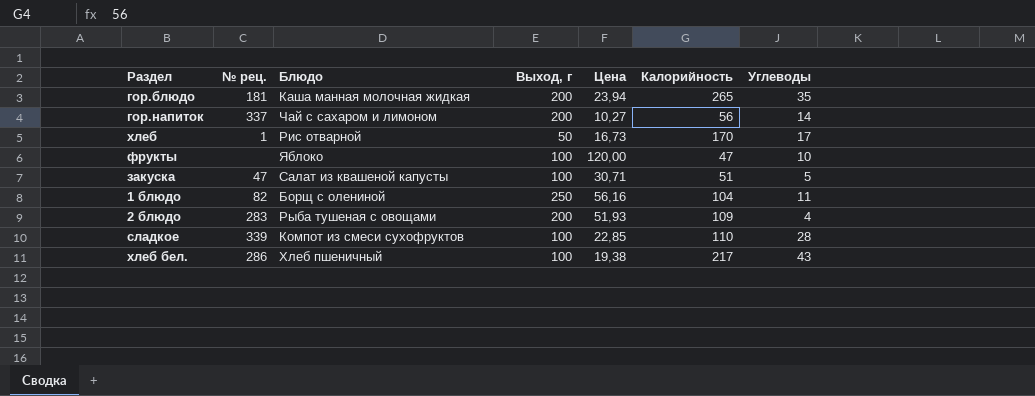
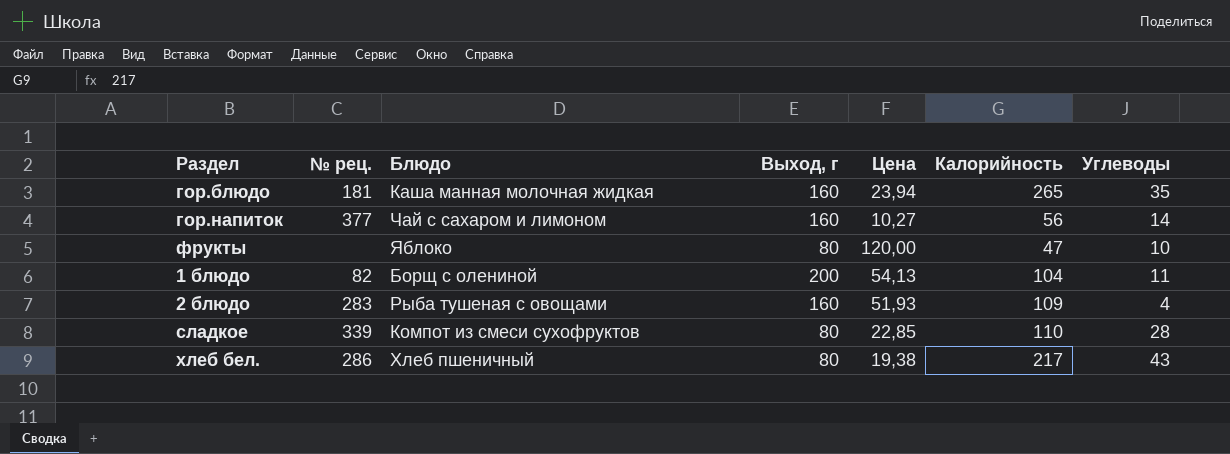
row хлеб: 1 | Рис отварной | 50 | 16,73 | 170 | 17 -> none
row закуска: 47 | Салат из квашеной капусты | 100 | 30,71 | 51 | 5 -> none
гор.блюдо | Выход, г: 200 -> 160
гор.напиток | № рец.: 337 -> 377
гор.напиток | Выход, г: 200 -> 160
фрукты | Выход, г: 100 -> 80
1 блюдо | Выход, г: 250 -> 200
1 блюдо | Цена: 56,16 -> 54,13
2 блюдо | Выход, г: 200 -> 160
сладкое | Выход, г: 100 -> 80
хлеб бел. | Выход, г: 100 -> 80

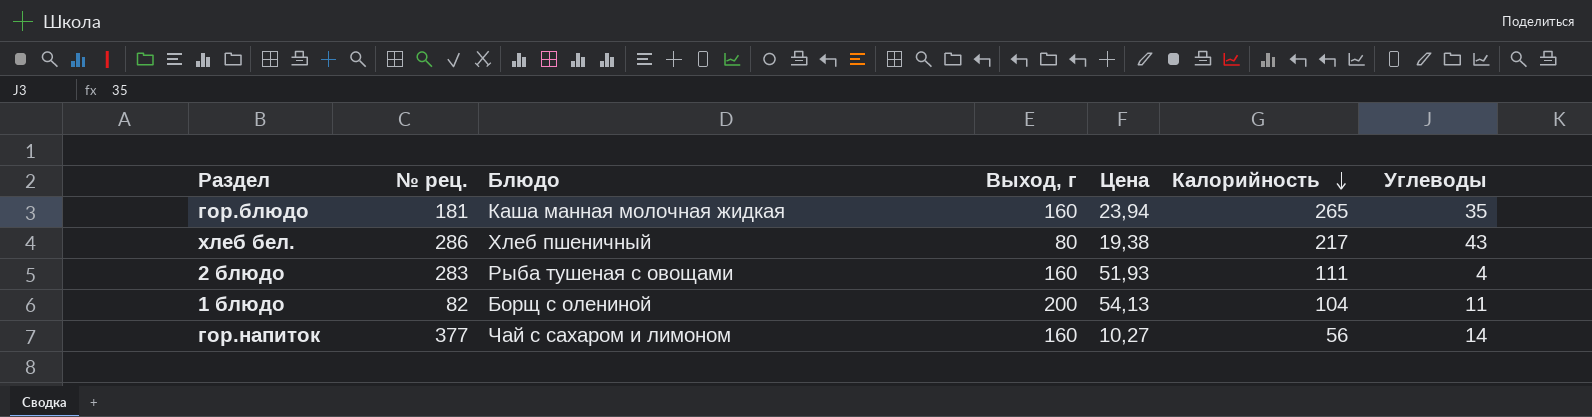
row order: none -> Калорийность descending
row фрукты: none | Яблоко | 80 | 120,00 | 47 | 10 -> none
row сладкое: 339 | Компот из смеси сухофруктов | 80 | 22,85 | 110 | 28 -> none
2 блюдо | Калорийность: 109 -> 111

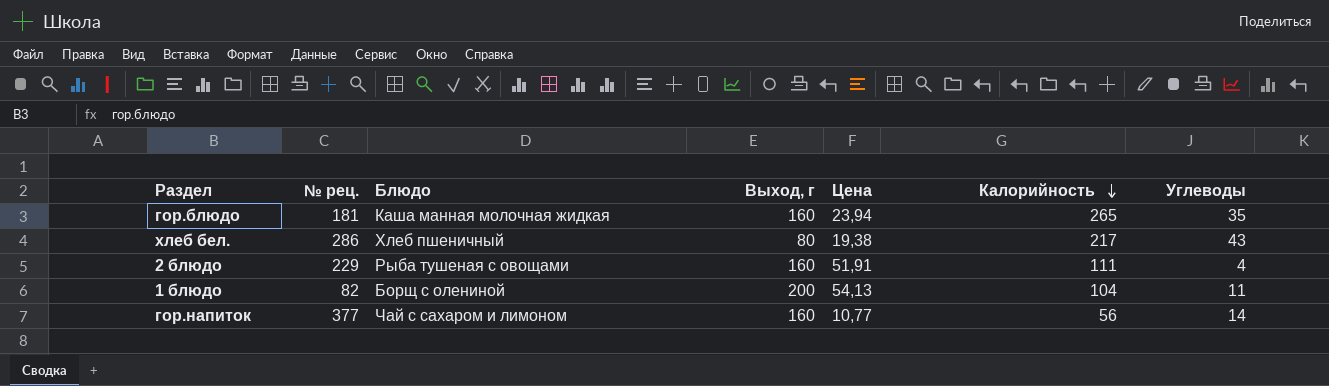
2 блюдо | № рец.: 283 -> 229
2 блюдо | Цена: 51,93 -> 51,91
гор.напиток | Цена: 10,27 -> 10,77

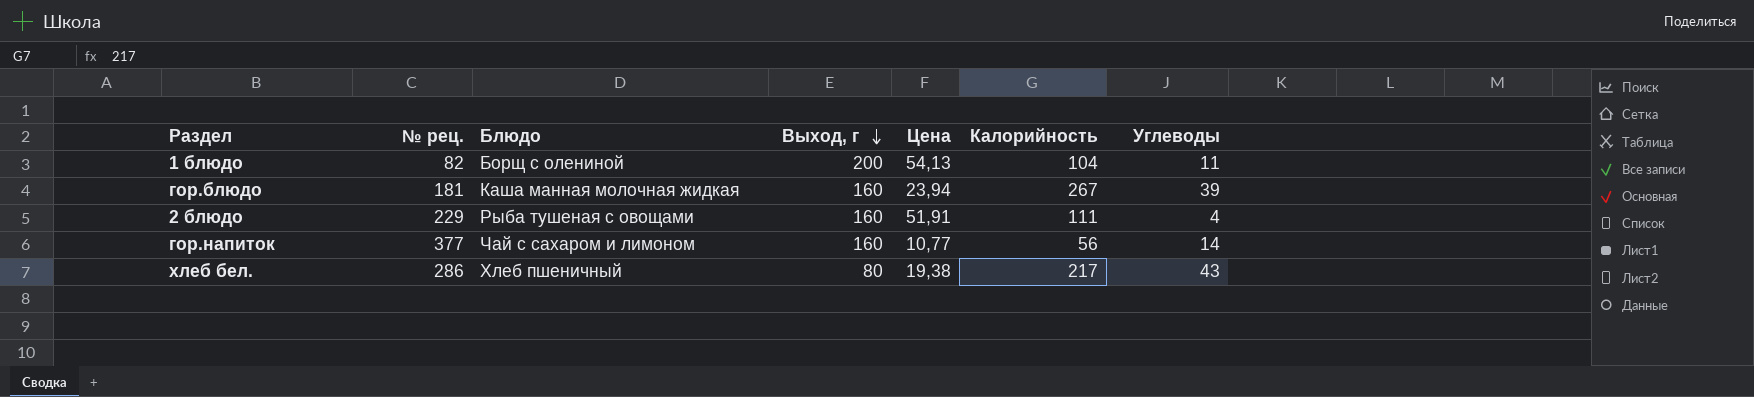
row order: Калорийность descending -> Выход, г descending
гор.блюдо | Калорийность: 265 -> 267
гор.блюдо | Углеводы: 35 -> 39

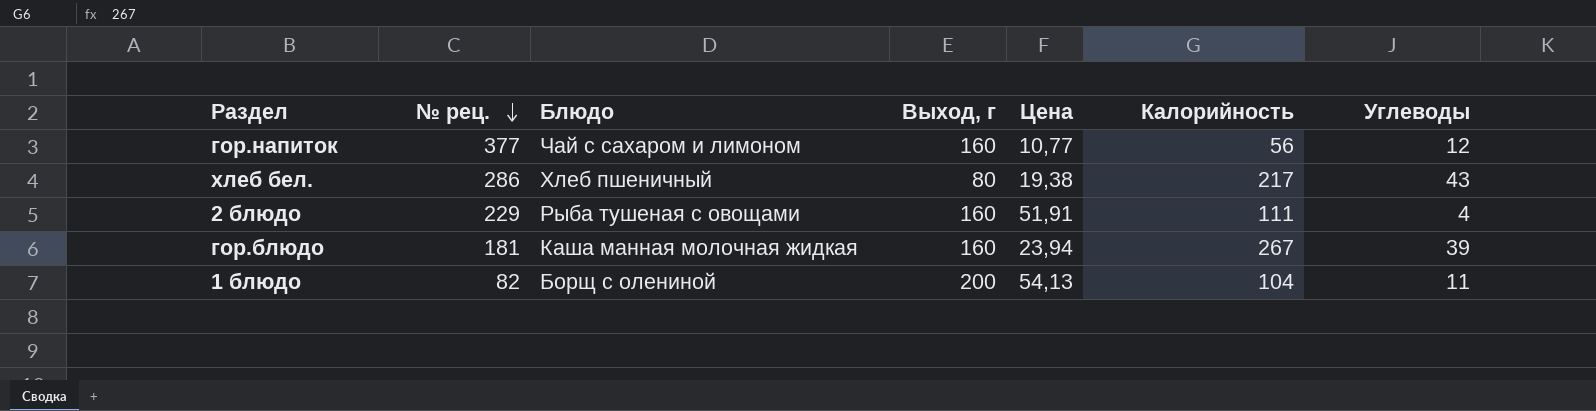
row order: Выход, г descending -> № рец. descending
гор.напиток | Углеводы: 14 -> 12

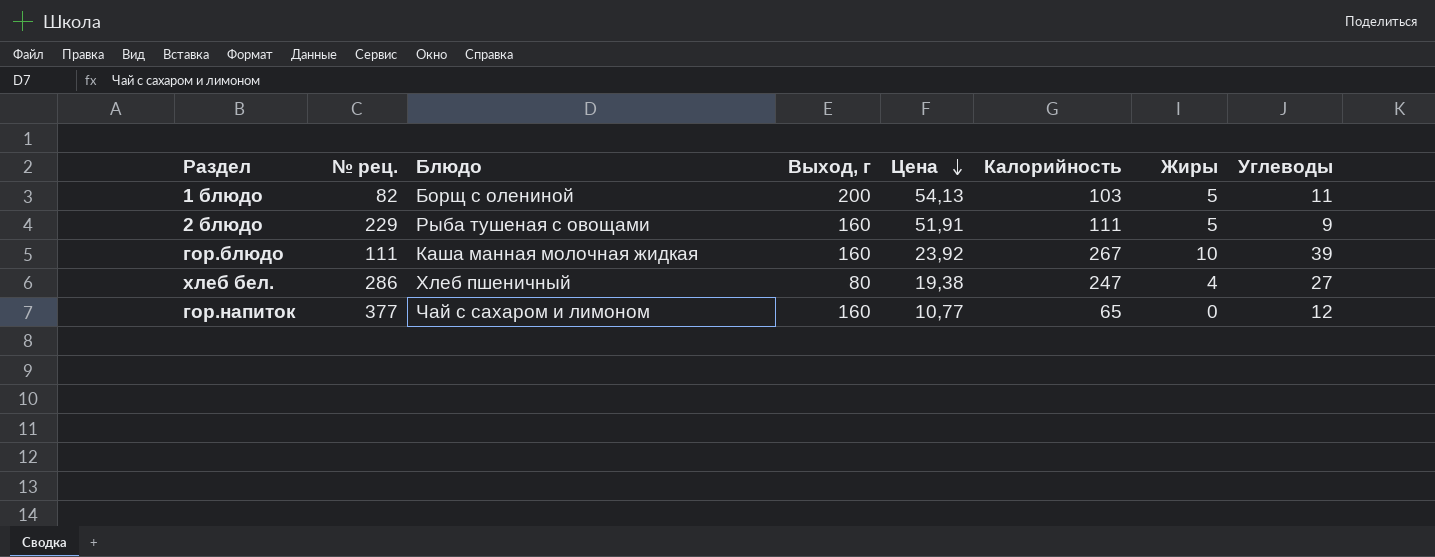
row order: № рец. descending -> Цена descending
column Жиры | position: none -> 7
1 блюдо | Калорийность: 104 -> 103
2 блюдо | Углеводы: 4 -> 9
гор.блюдо | № рец.: 181 -> 111
гор.блюдо | Цена: 23,94 -> 23,92
хлеб бел. | Калорийность: 217 -> 247
хлеб бел. | Углеводы: 43 -> 27
гор.напиток | Калорийность: 56 -> 65

